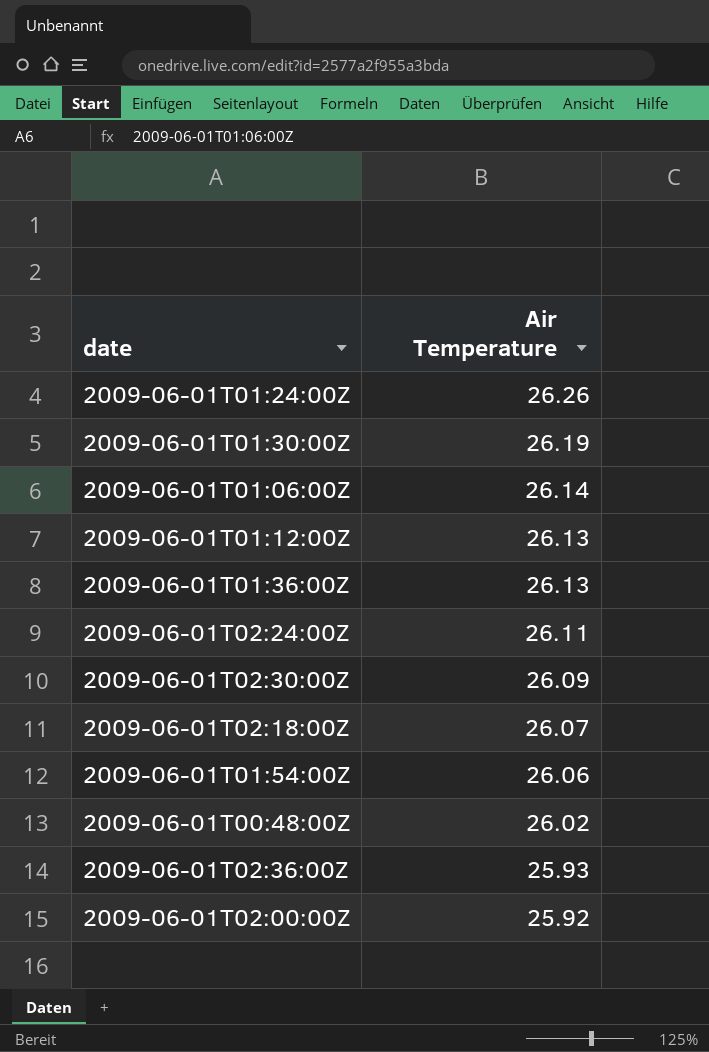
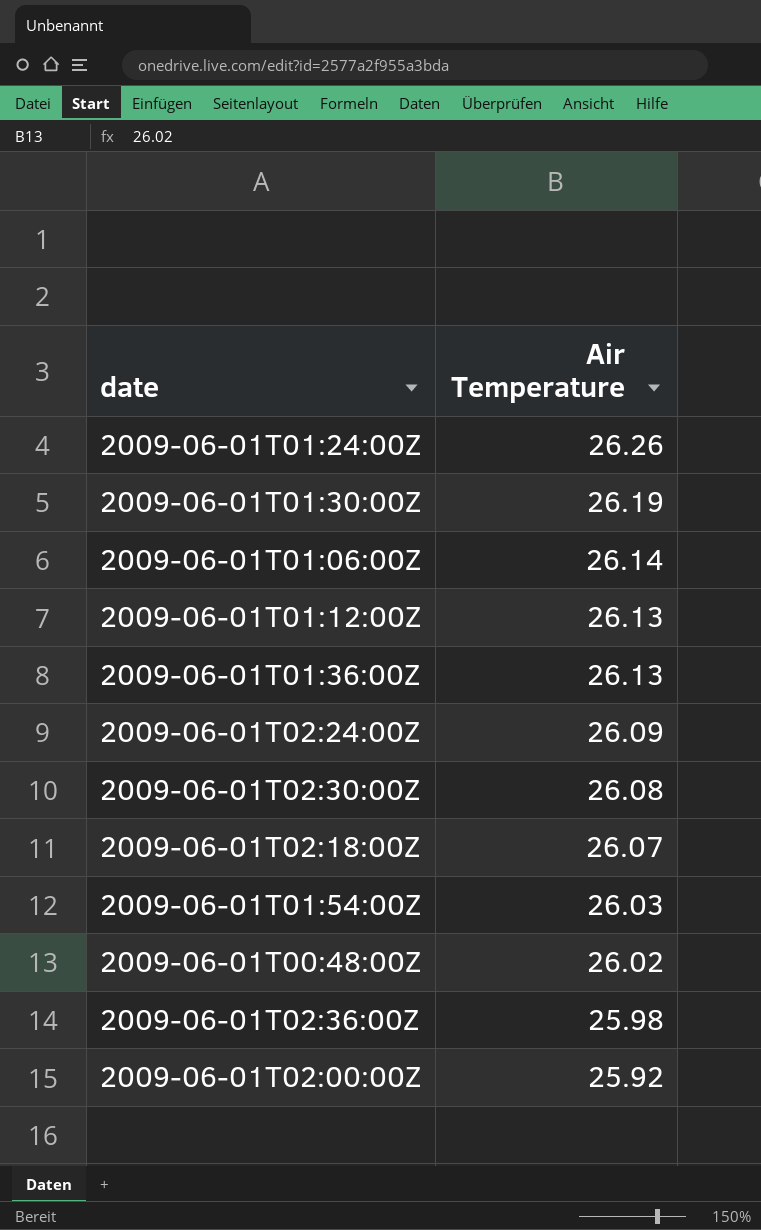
2009-06-01T02:24:00Z | Air Temperature: 26.11 -> 26.09
2009-06-01T02:30:00Z | Air Temperature: 26.09 -> 26.08
2009-06-01T01:54:00Z | Air Temperature: 26.06 -> 26.03
2009-06-01T02:36:00Z | Air Temperature: 25.93 -> 25.98

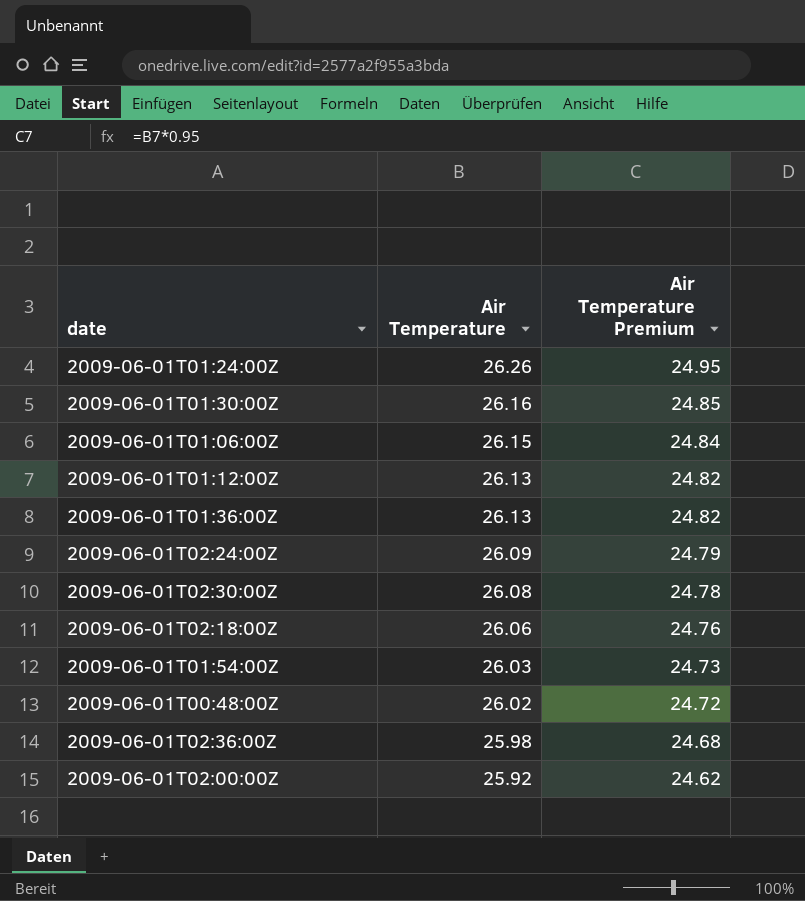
column Air Temperature Premium | formula: none -> [Air Temperature] * 0.95
2009-06-01T01:30:00Z | Air Temperature: 26.19 -> 26.16
2009-06-01T01:06:00Z | Air Temperature: 26.14 -> 26.15
2009-06-01T02:18:00Z | Air Temperature: 26.07 -> 26.06

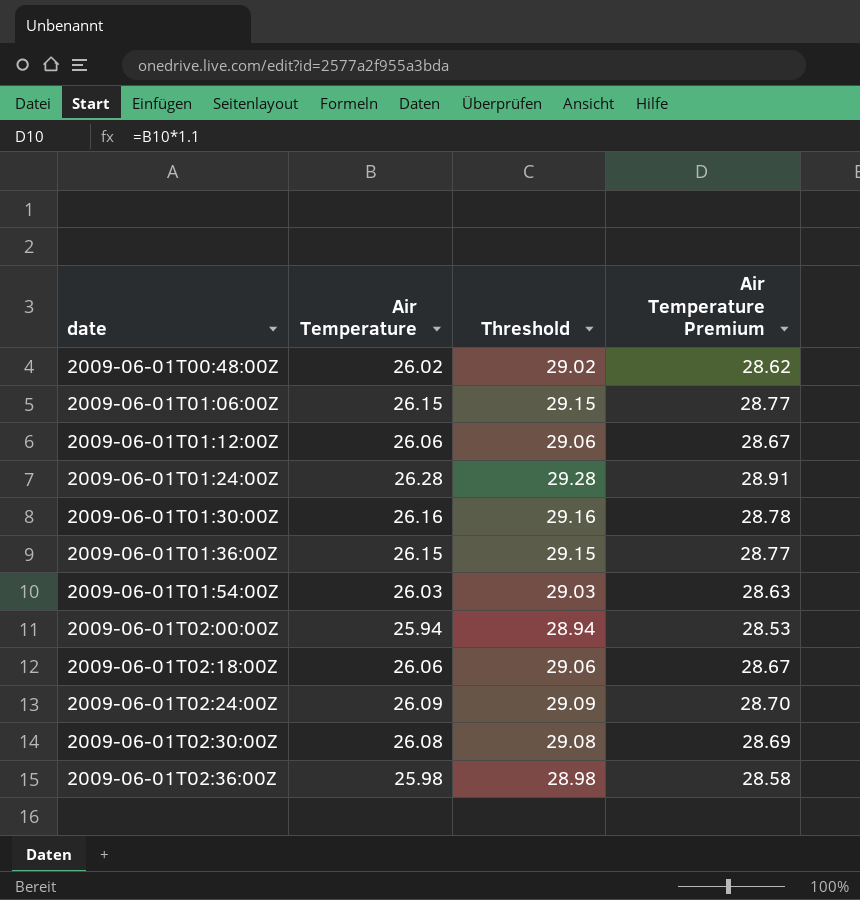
row order: Air Temperature descending -> date ascending
column Threshold | formula: none -> [Air Temperature] + 3
column Air Temperature Premium | formula: [Air Temperature] * 0.95 -> [Air Temperature] * 1.1
2009-06-01T01:12:00Z | Air Temperature: 26.13 -> 26.06
2009-06-01T01:24:00Z | Air Temperature: 26.26 -> 26.28
2009-06-01T01:36:00Z | Air Temperature: 26.13 -> 26.15
2009-06-01T02:00:00Z | Air Temperature: 25.92 -> 25.94

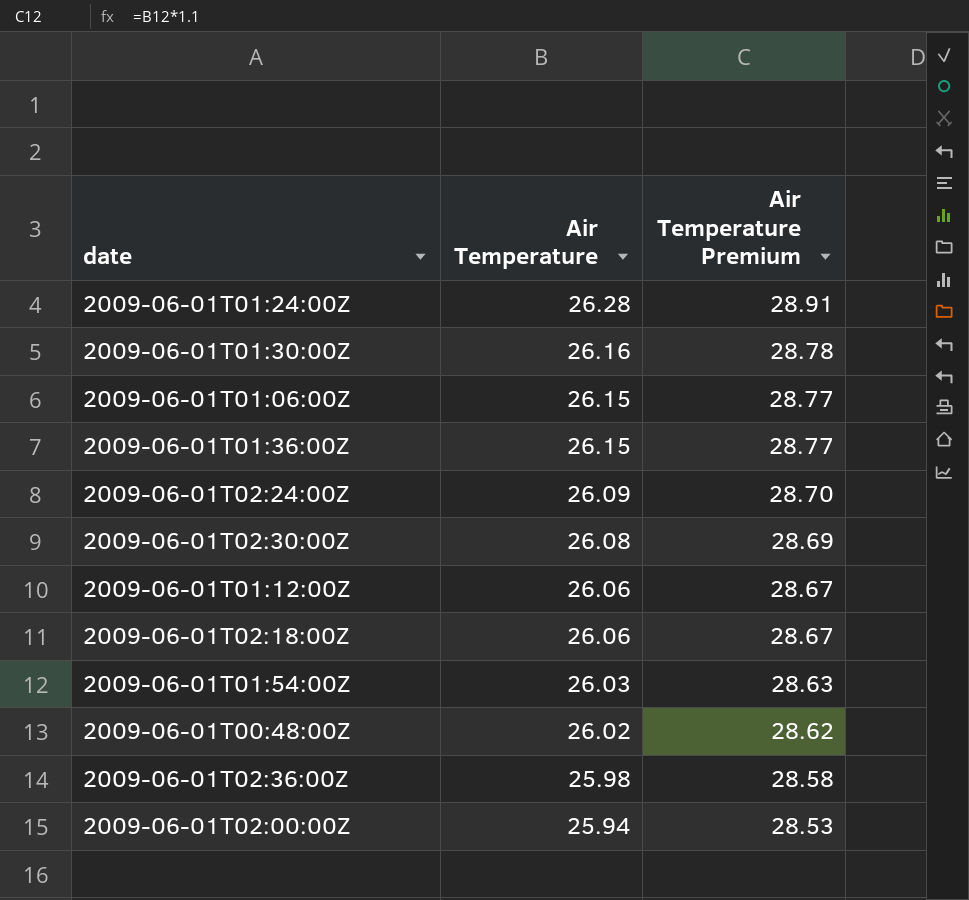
row order: date ascending -> Air Temperature descending
column Threshold | formula: [Air Temperature] + 3 -> none

